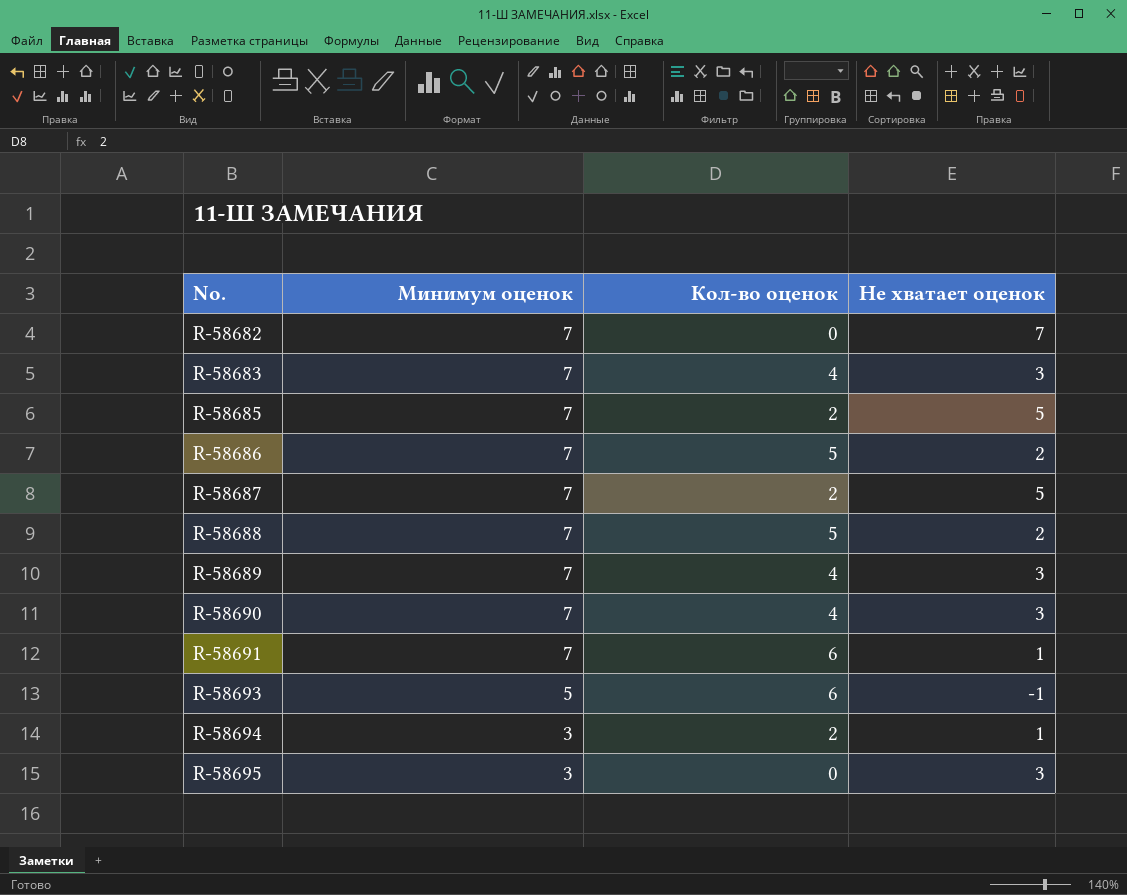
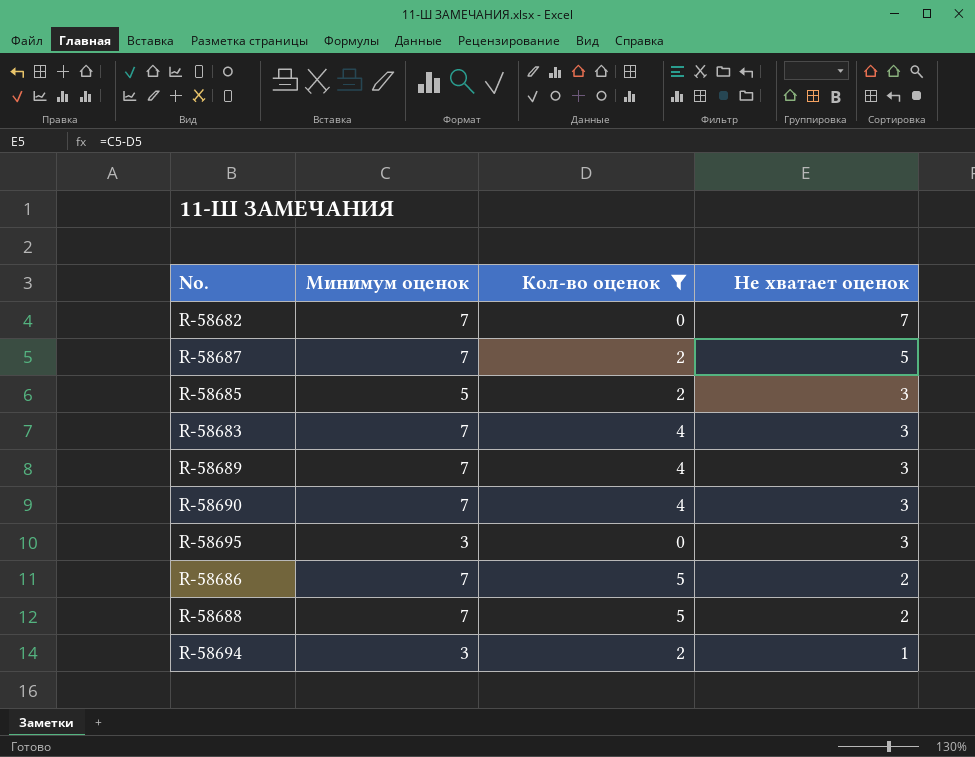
filter: none -> Кол-во оценок != 6
row order: No. ascending -> Не хватает оценок descending
R-58685 | Минимум оценок: 7 -> 5
R-58685 | Не хватает оценок: 5 -> 3

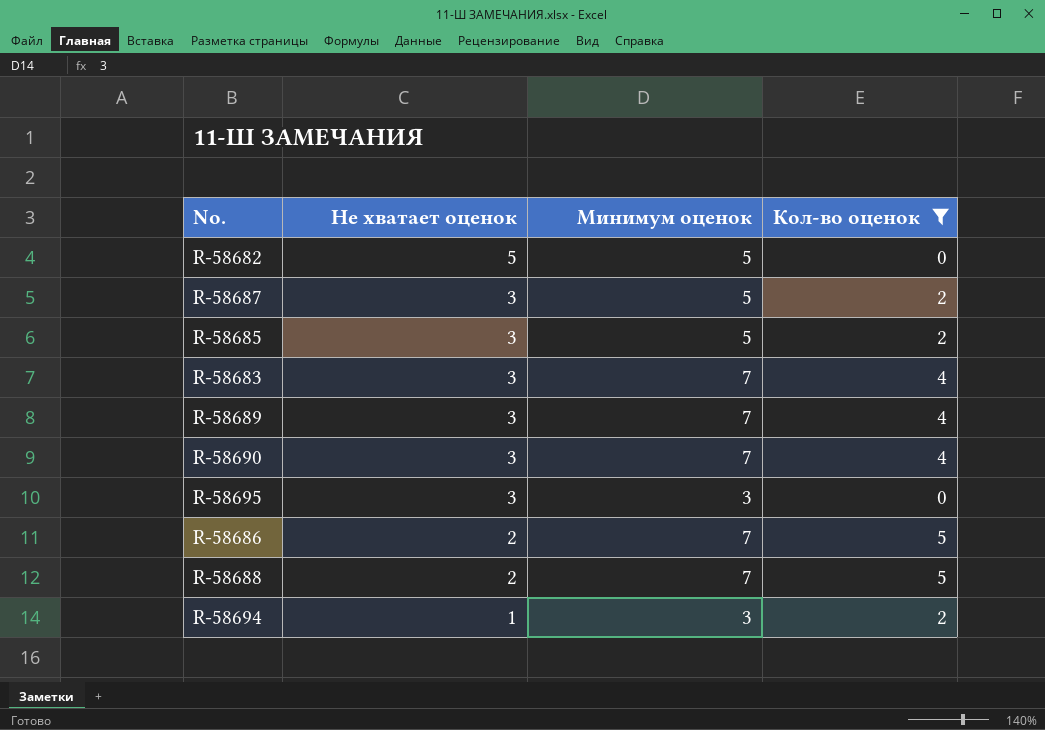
column Не хватает оценок | position: 4 -> 2
R-58682 | Не хватает оценок: 7 -> 5
R-58682 | Минимум оценок: 7 -> 5
R-58687 | Не хватает оценок: 5 -> 3
R-58687 | Минимум оценок: 7 -> 5

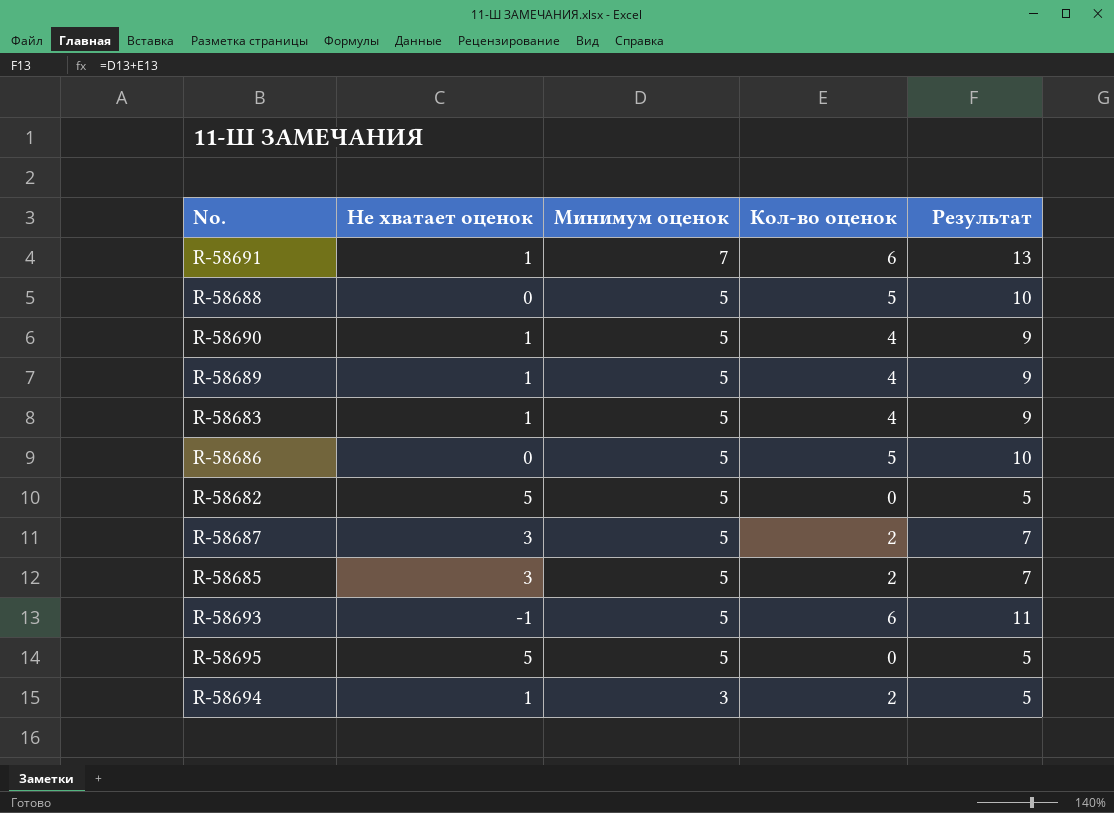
filter: Кол-во оценок != 6 -> none
row order: Не хватает оценок descending -> Минимум оценок descending
column Результат | formula: none -> [Минимум оценок] + [Кол-во оценок]
R-58688 | Не хватает оценок: 2 -> 0
R-58688 | Минимум оценок: 7 -> 5
R-58690 | Не хватает оценок: 3 -> 1
R-58690 | Минимум оценок: 7 -> 5
R-58689 | Не хватает оценок: 3 -> 1
R-58689 | Минимум оценок: 7 -> 5
R-58683 | Не хватает оценок: 3 -> 1
R-58683 | Минимум оценок: 7 -> 5
R-58686 | Не хватает оценок: 2 -> 0
R-58686 | Минимум оценок: 7 -> 5
R-58695 | Не хватает оценок: 3 -> 5
R-58695 | Минимум оценок: 3 -> 5

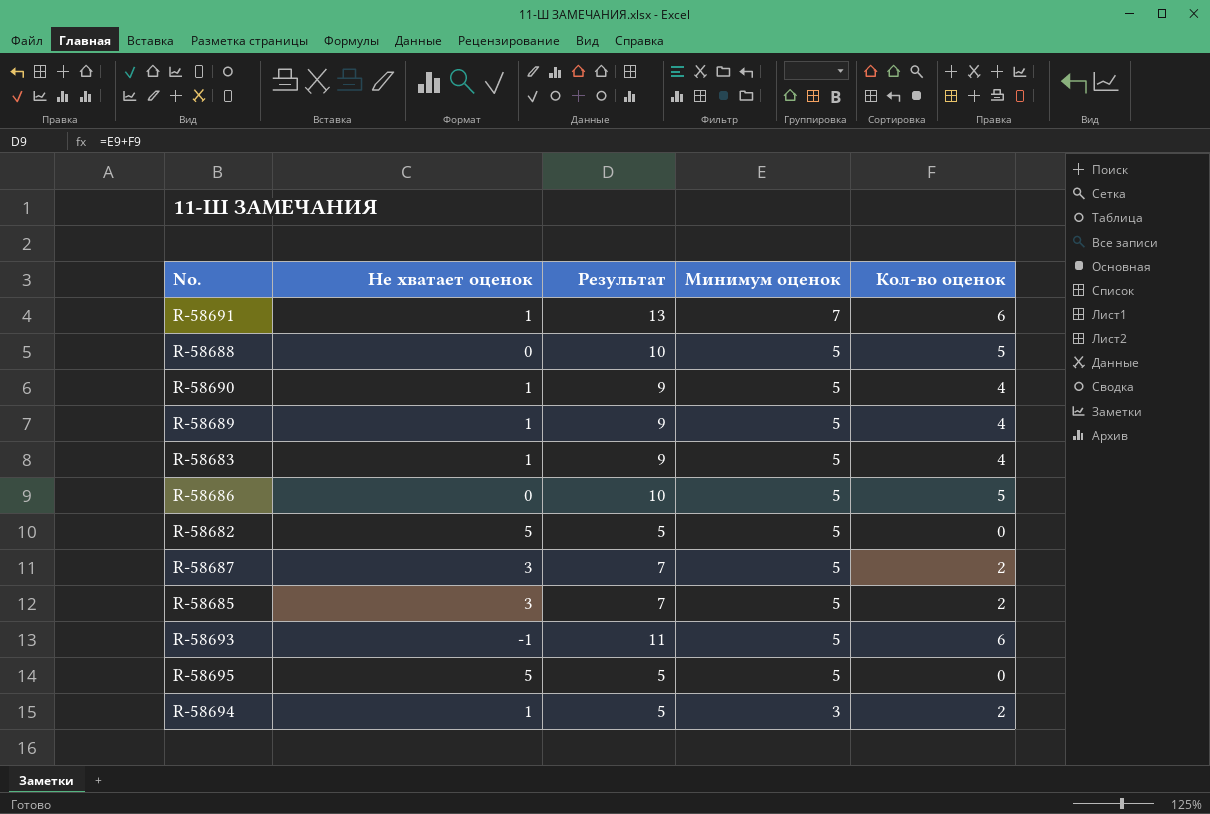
column Результат | position: 5 -> 3

